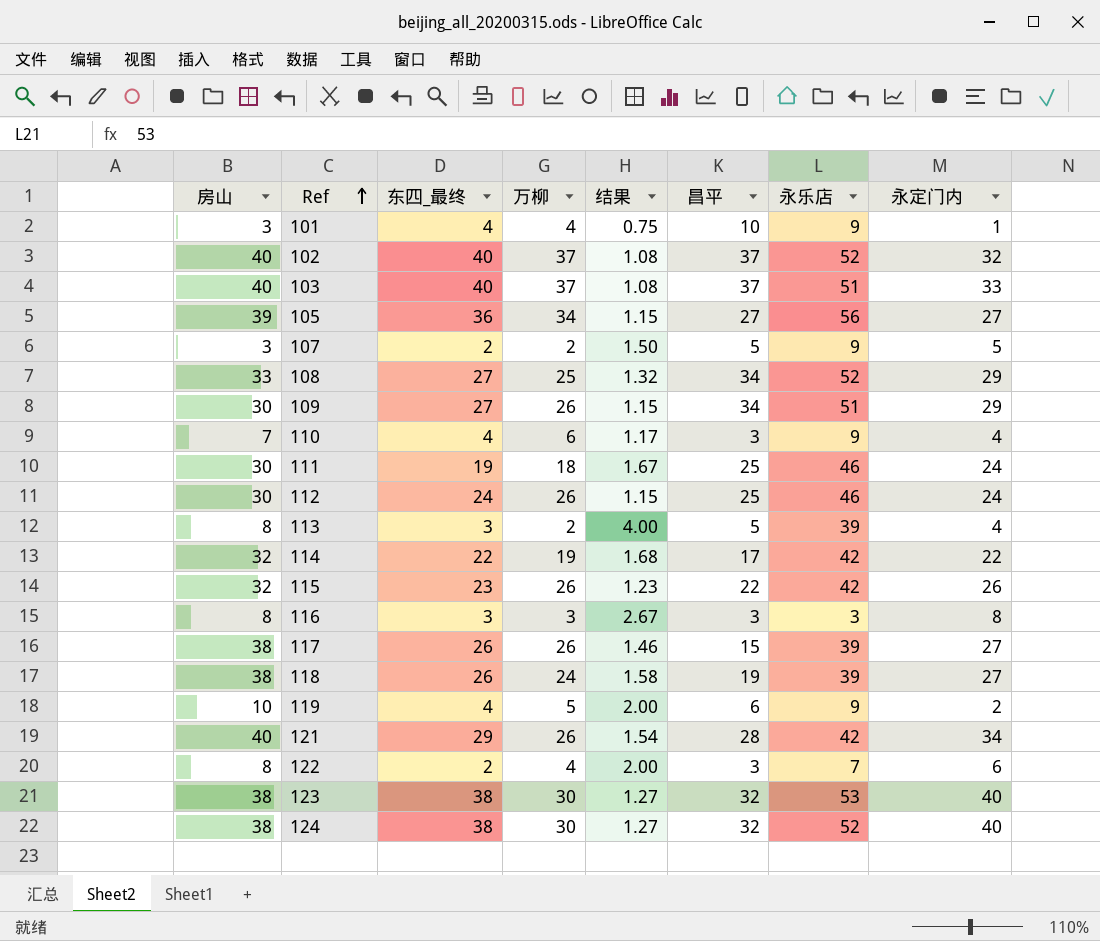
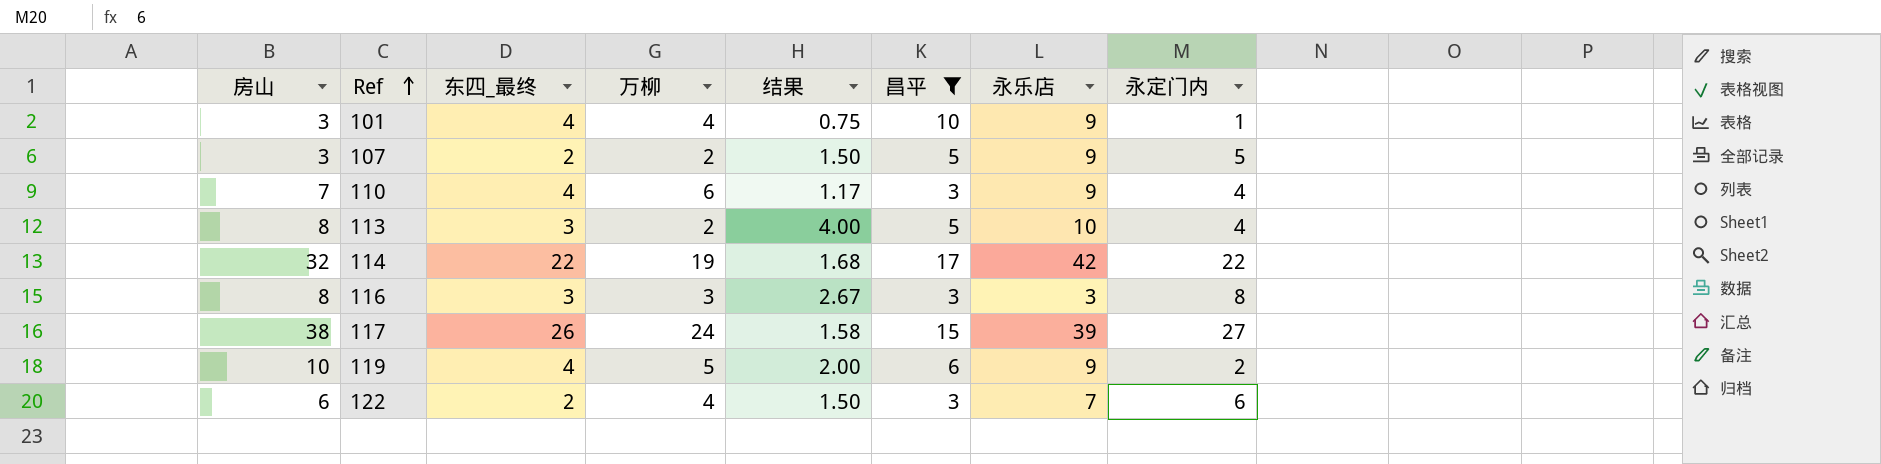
filter: none -> 昌平 <= 17
113 | 永乐店: 39 -> 10
117 | 万柳: 26 -> 24
117 | 结果: 1.46 -> 1.58
122 | 房山: 8 -> 6
122 | 结果: 2.00 -> 1.50

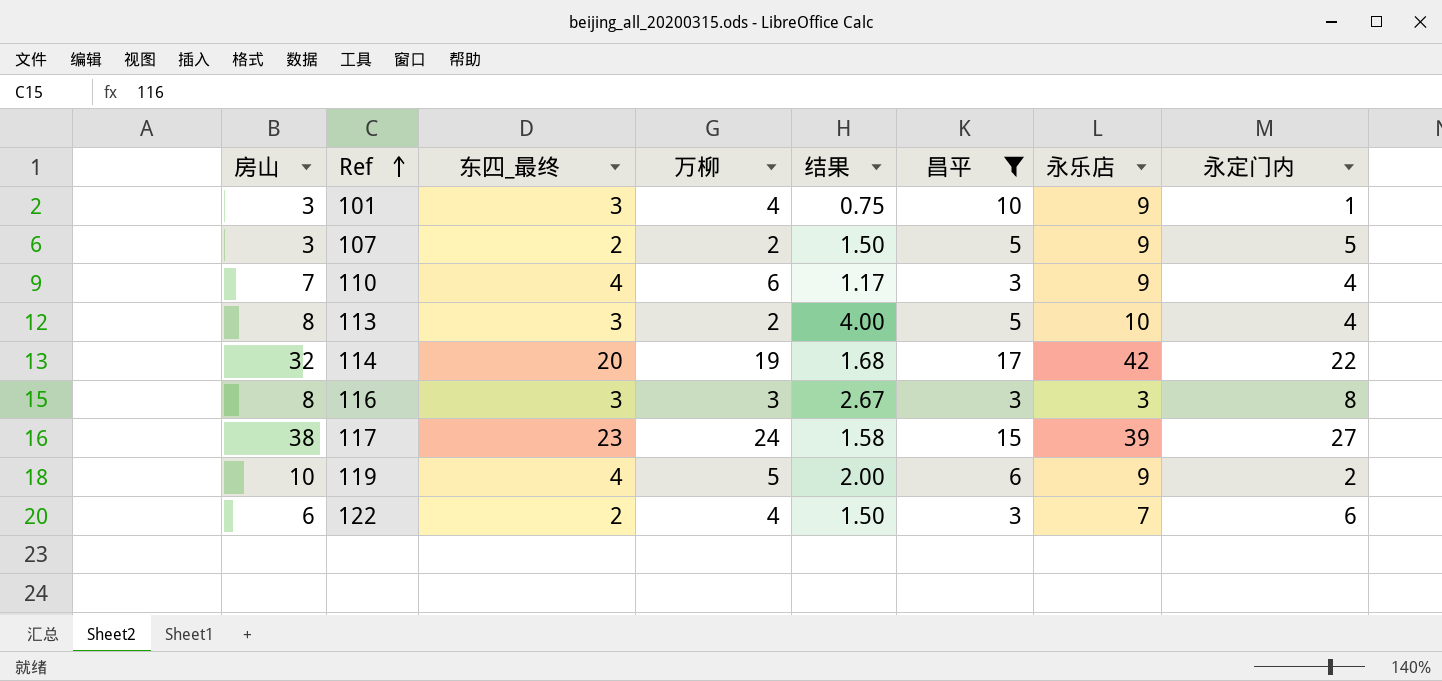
101 | 东四_最终: 4 -> 3
114 | 东四_最终: 22 -> 20
117 | 东四_最终: 26 -> 23

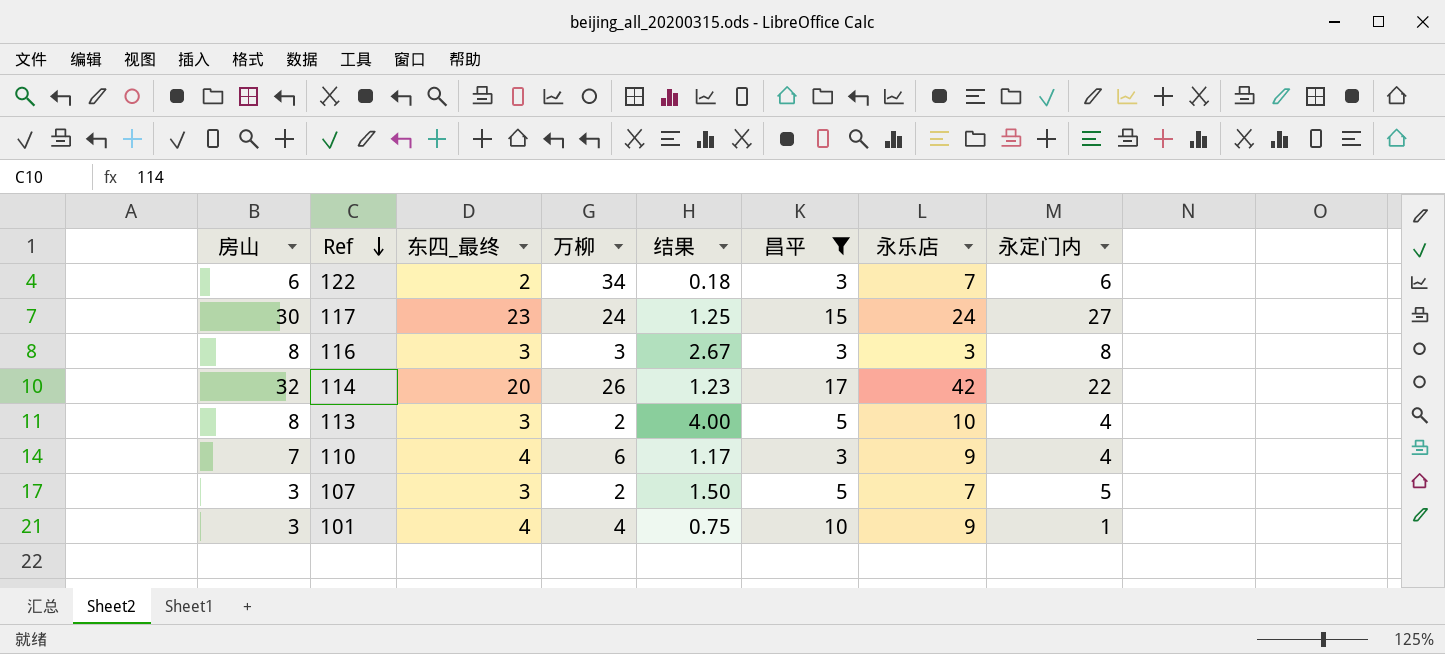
row order: Ref ascending -> Ref descending
row 119: 10 | 4 | 5 | 2.00 | 6 | 9 | 2 -> none
122 | 万柳: 4 -> 34
122 | 结果: 1.50 -> 0.18
117 | 房山: 38 -> 30
117 | 结果: 1.58 -> 1.25
117 | 永乐店: 39 -> 24
114 | 万柳: 19 -> 26
114 | 结果: 1.68 -> 1.23
107 | 东四_最终: 2 -> 3
107 | 永乐店: 9 -> 7
101 | 东四_最终: 3 -> 4

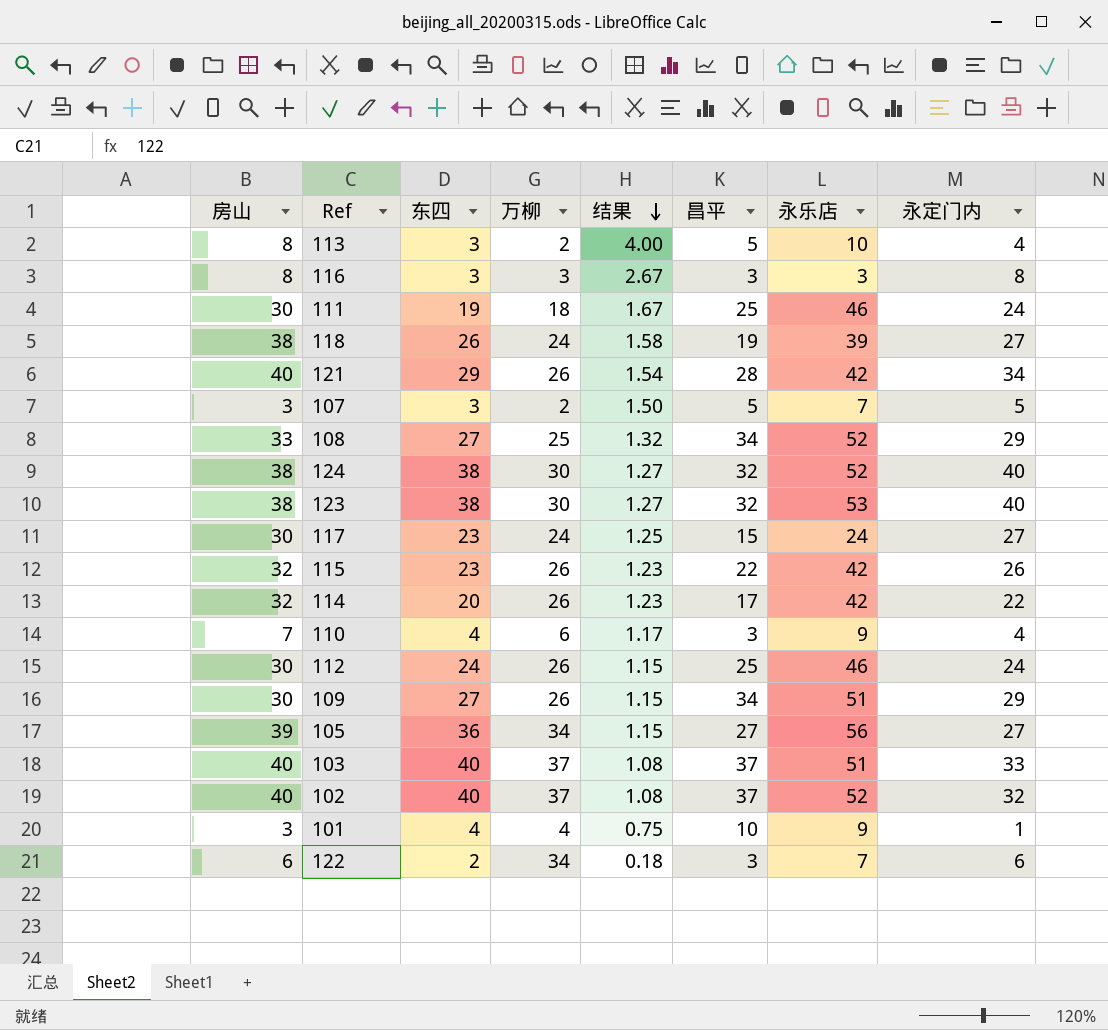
filter: 昌平 <= 17 -> none
row order: Ref descending -> 结果 descending
column name: 东四_最终 -> 东四

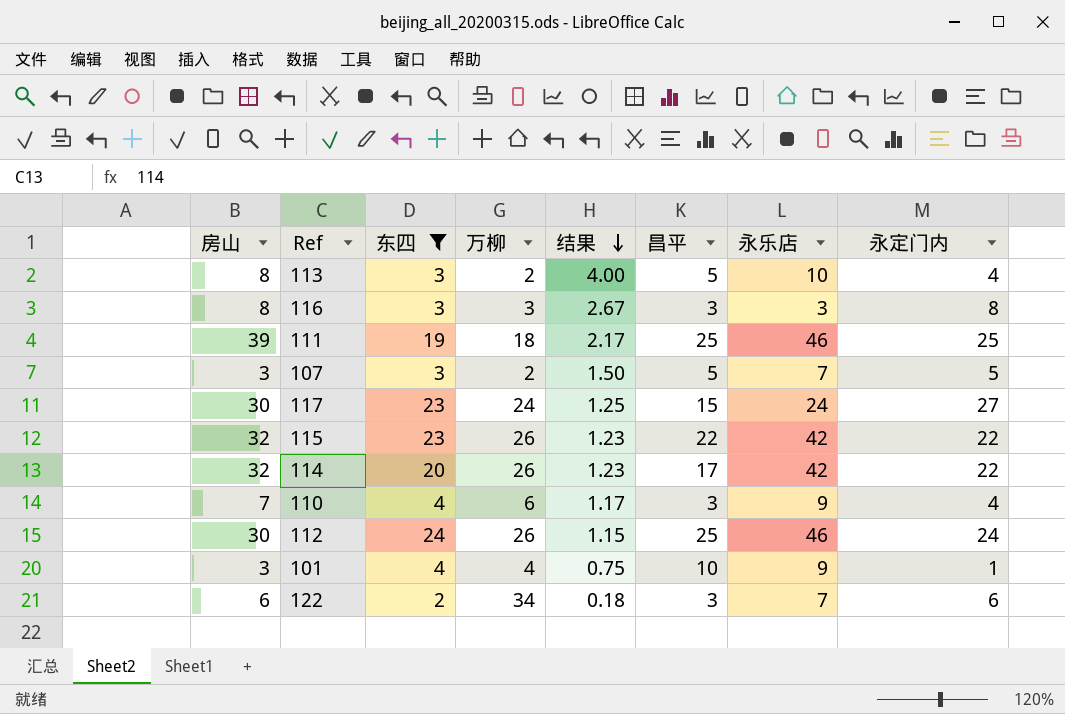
filter: none -> 东四 <= 24
111 | 房山: 30 -> 39
111 | 结果: 1.67 -> 2.17
111 | 永定门内: 24 -> 25
115 | 永定门内: 26 -> 22

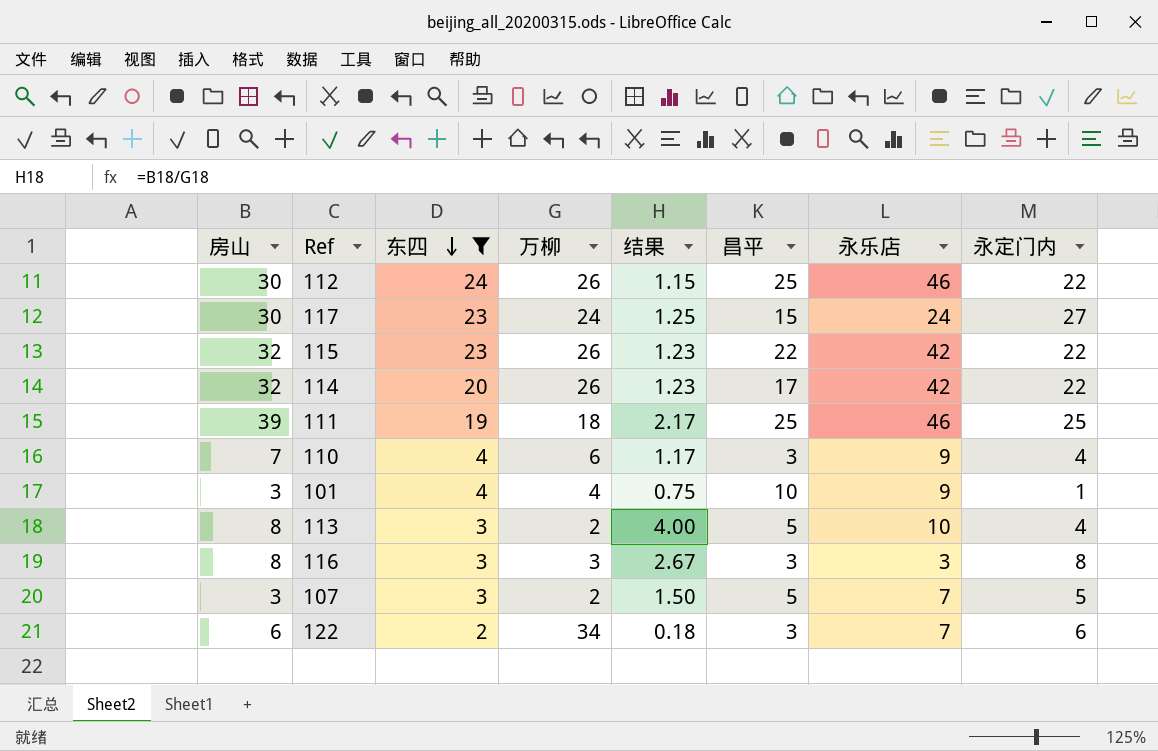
row order: 结果 descending -> 东四 descending
112 | 永定门内: 24 -> 22

